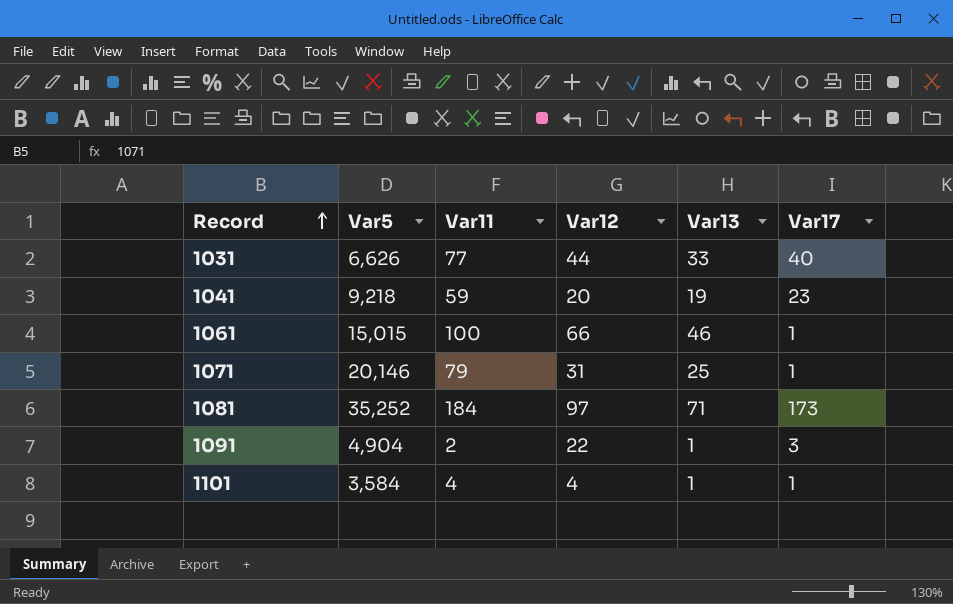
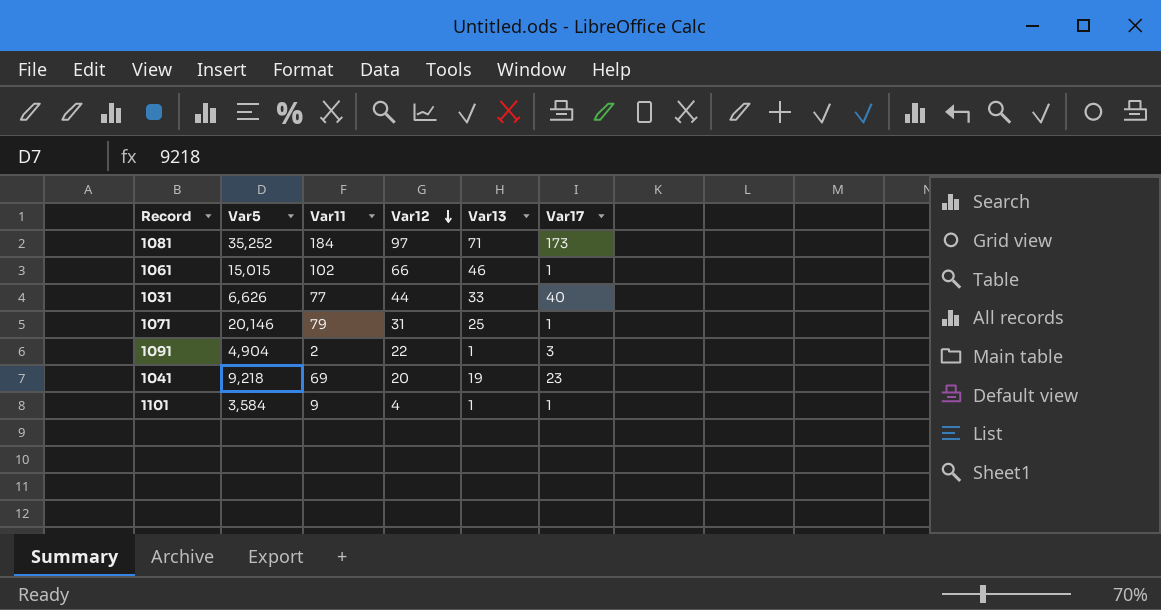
row order: Record ascending -> Var12 descending
1061 | Var11: 100 -> 102
1041 | Var11: 59 -> 69
1101 | Var11: 4 -> 9

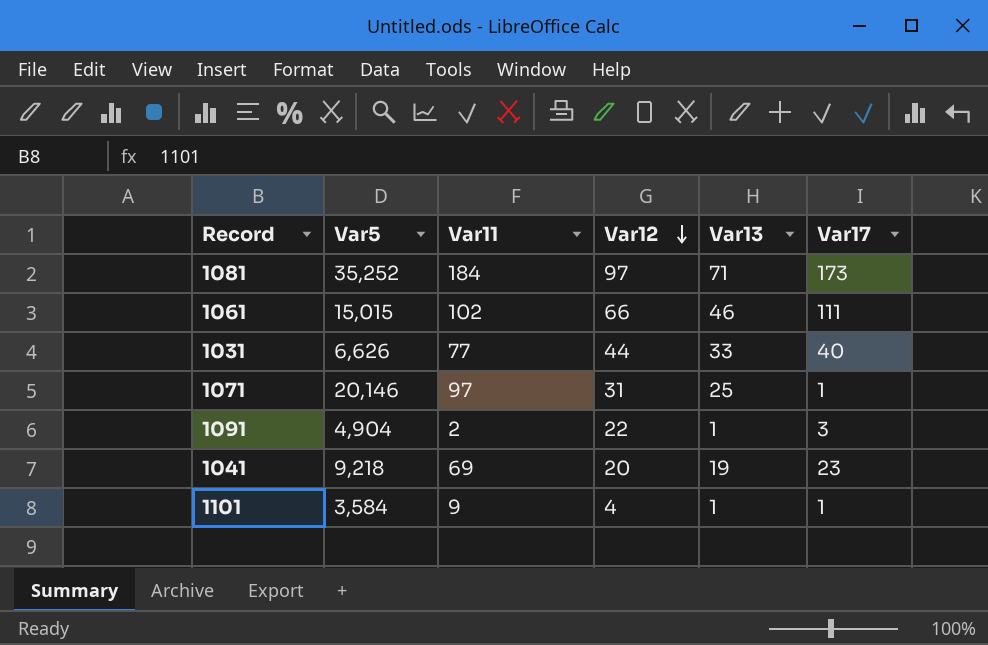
1061 | Var17: 1 -> 111
1071 | Var11: 79 -> 97

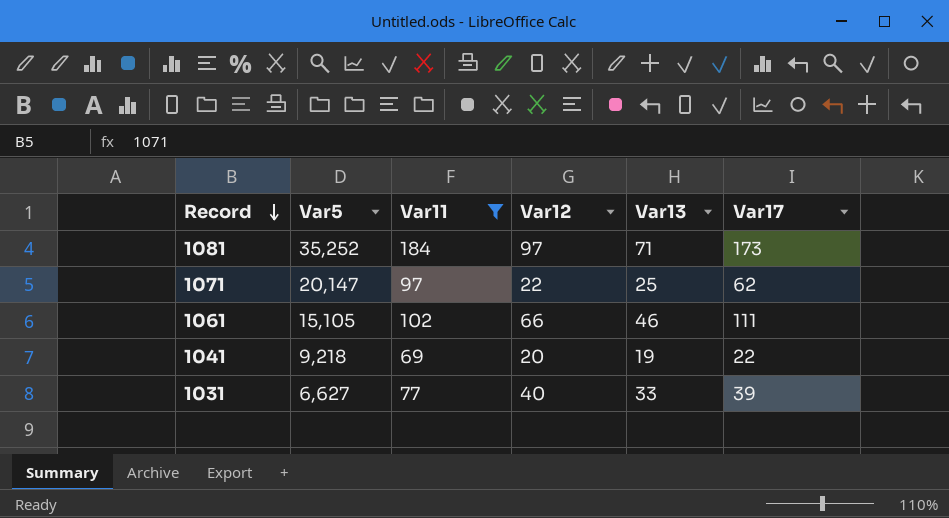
filter: none -> Var11 >= 69
row order: Var12 descending -> Record descending
1071 | Var5: 20,146 -> 20,147
1071 | Var12: 31 -> 22
1071 | Var17: 1 -> 62
1061 | Var5: 15,015 -> 15,105
1041 | Var17: 23 -> 22
1031 | Var5: 6,626 -> 6,627
1031 | Var12: 44 -> 40
1031 | Var17: 40 -> 39

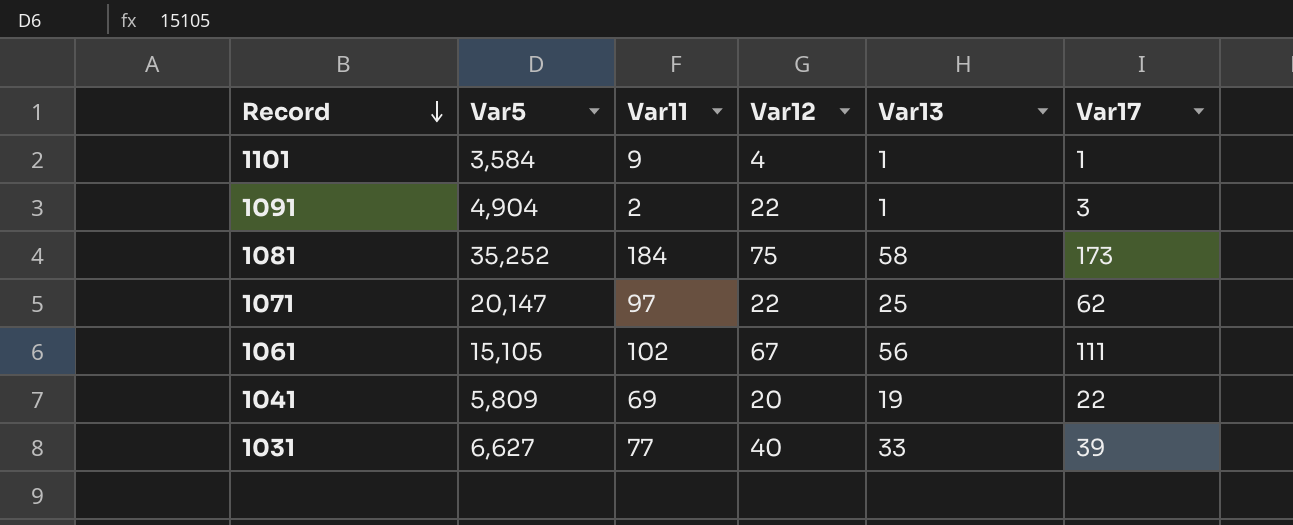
filter: Var11 >= 69 -> none
1081 | Var12: 97 -> 75
1081 | Var13: 71 -> 58
1061 | Var12: 66 -> 67
1061 | Var13: 46 -> 56
1041 | Var5: 9,218 -> 5,809

